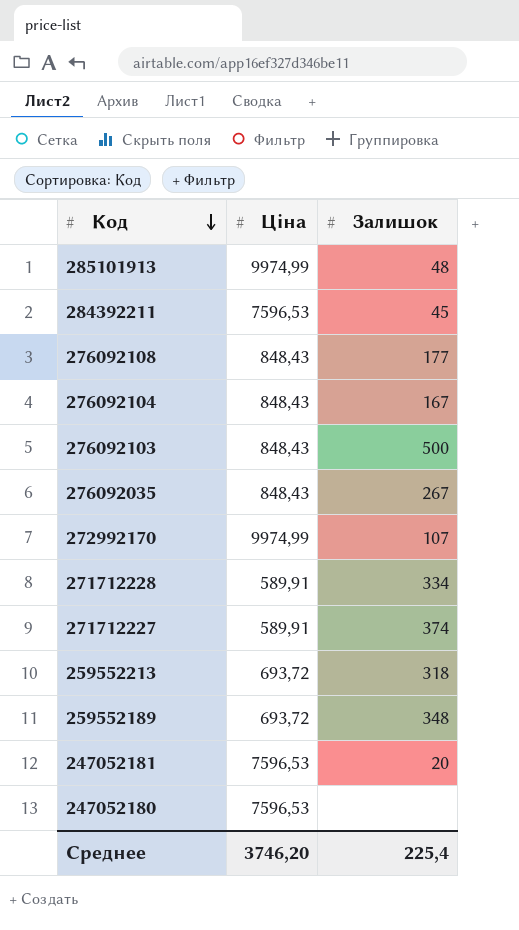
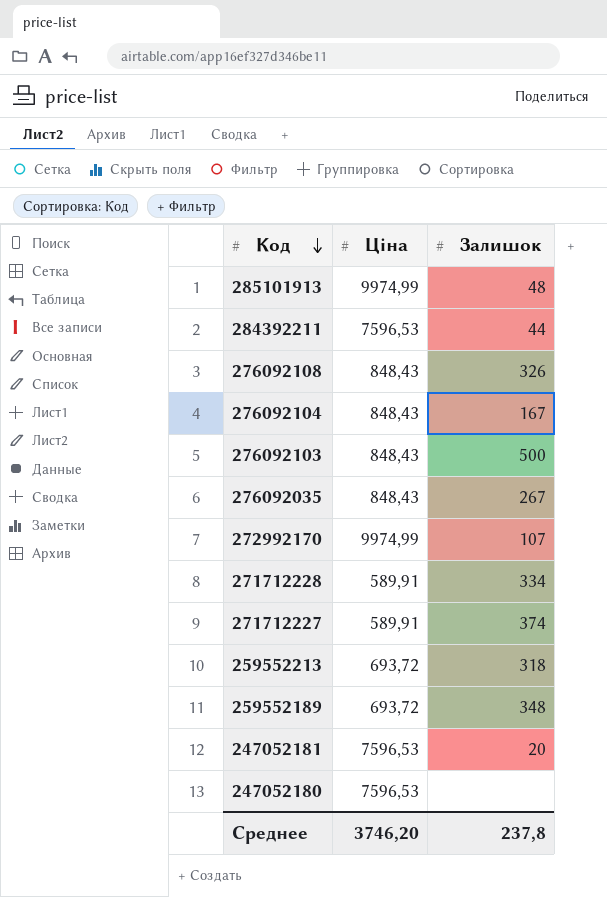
284392211 | Залишок: 45 -> 44
276092108 | Залишок: 177 -> 326
Среднее | Залишок: 225,4 -> 237,8

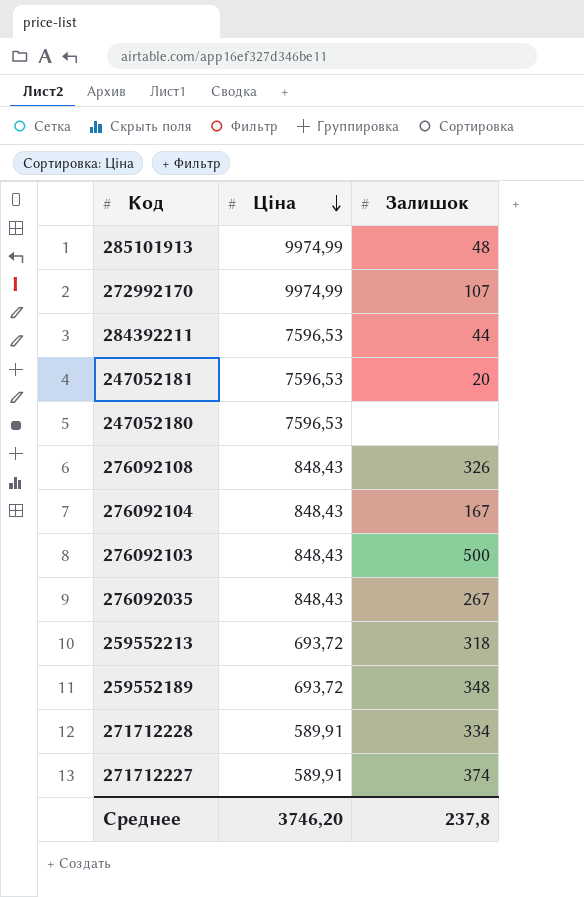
row order: Код descending -> Ціна descending

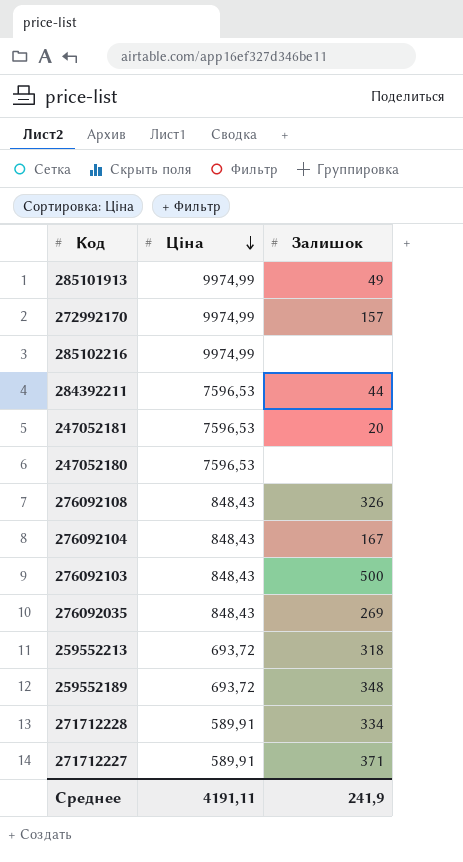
285101913 | Залишок: 48 -> 49
272992170 | Залишок: 107 -> 157
row 285102216: none -> 9974,99 | none
276092035 | Залишок: 267 -> 269
271712227 | Залишок: 374 -> 371
Среднее | Ціна: 3746,20 -> 4191,11
Среднее | Залишок: 237,8 -> 241,9

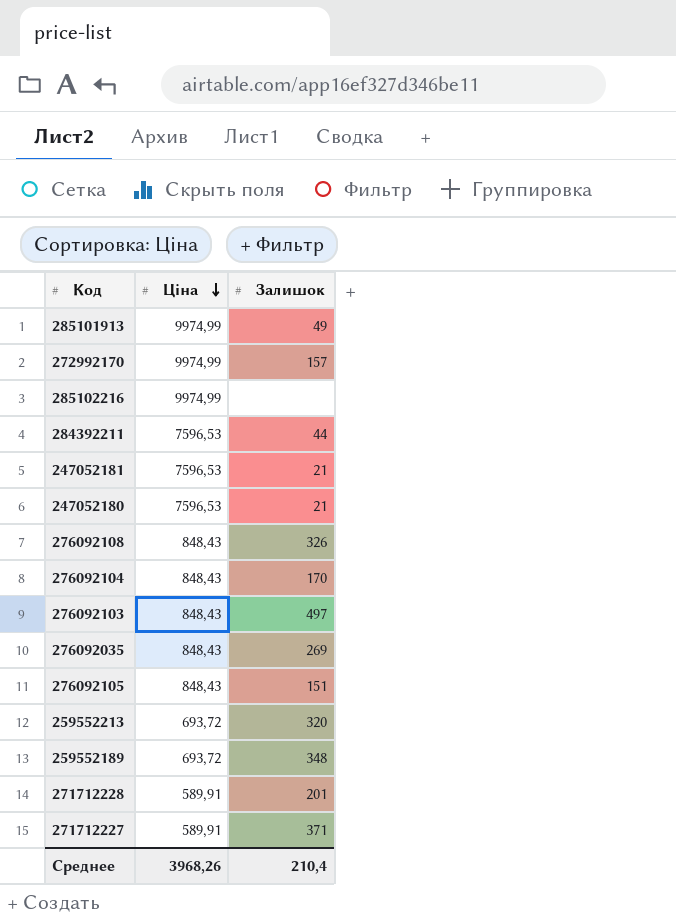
247052181 | Залишок: 20 -> 21
247052180 | Залишок: none -> 21
276092104 | Залишок: 167 -> 170
276092103 | Залишок: 500 -> 497
row 276092105: none -> 848,43 | 151
259552213 | Залишок: 318 -> 320
271712228 | Залишок: 334 -> 201
Среднее | Ціна: 4191,11 -> 3968,26
Среднее | Залишок: 241,9 -> 210,4

